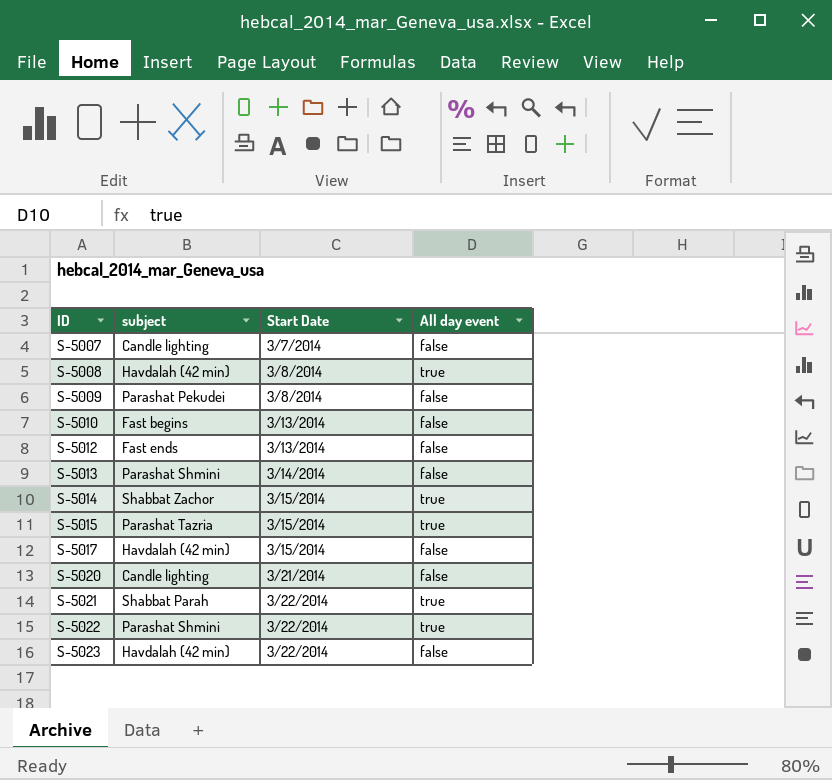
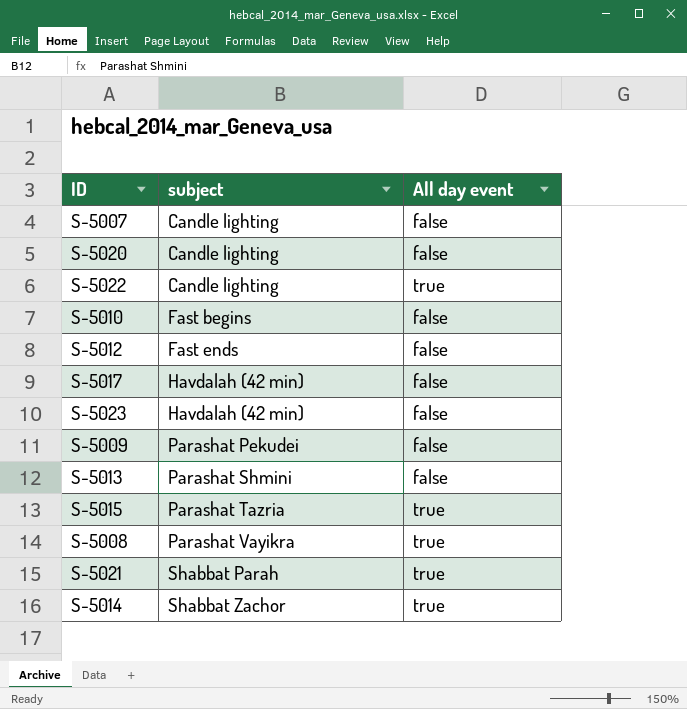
row order: ID ascending -> subject ascending
column Start Date | position: 3 -> none
S-5022 | subject: Parashat Shmini -> Candle lighting
S-5008 | subject: Havdalah (42 min) -> Parashat Vayikra

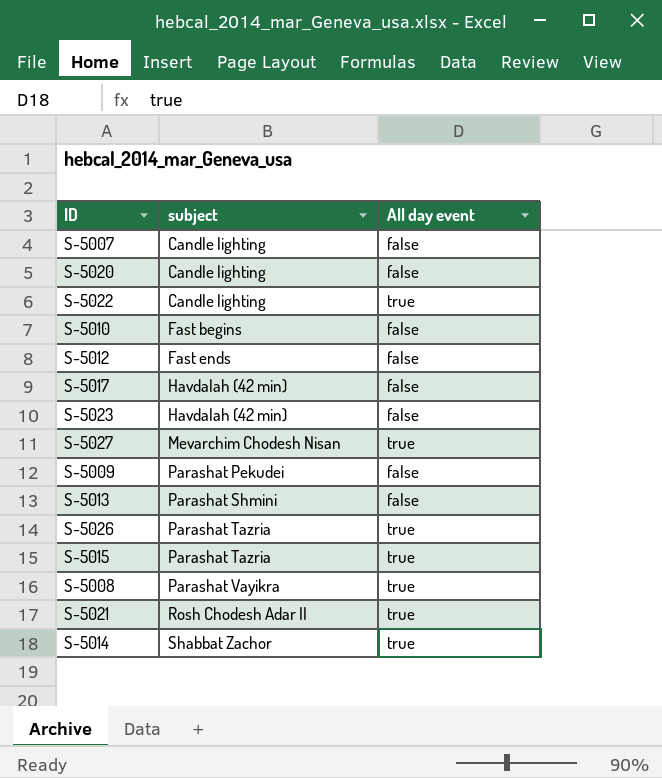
row S-5027: none -> Mevarchim Chodesh Nisan | true
row S-5026: none -> Parashat Tazria | true
S-5021 | subject: Shabbat Parah -> Rosh Chodesh Adar II

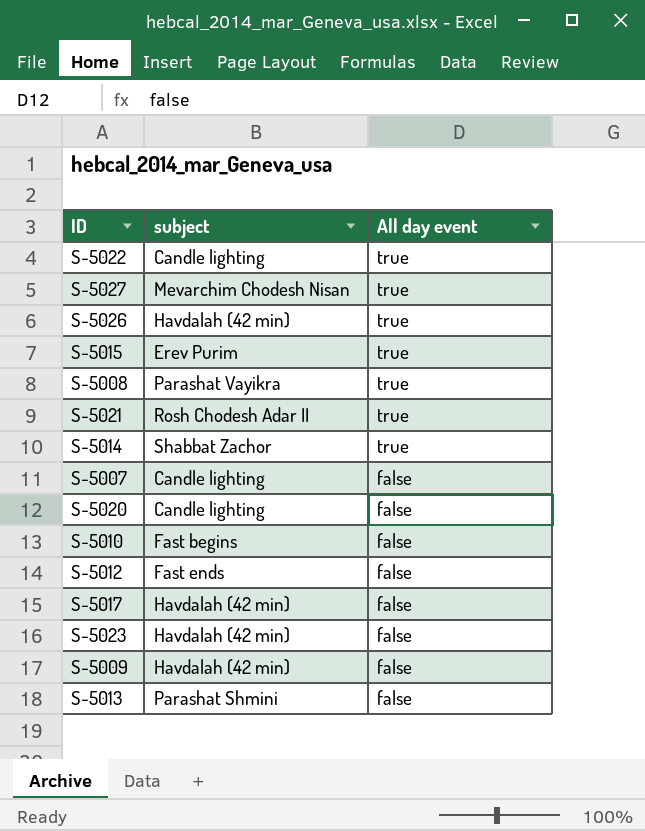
row order: subject ascending -> All day event descending
S-5026 | subject: Parashat Tazria -> Havdalah (42 min)
S-5015 | subject: Parashat Tazria -> Erev Purim
S-5009 | subject: Parashat Pekudei -> Havdalah (42 min)

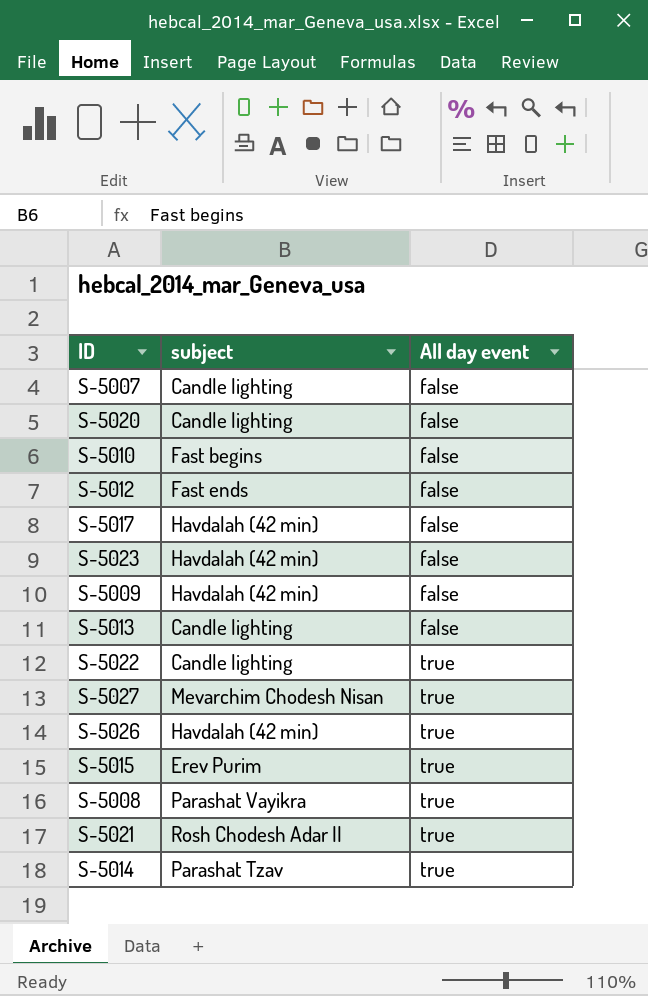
row order: All day event descending -> All day event ascending
S-5013 | subject: Parashat Shmini -> Candle lighting
S-5014 | subject: Shabbat Zachor -> Parashat Tzav

